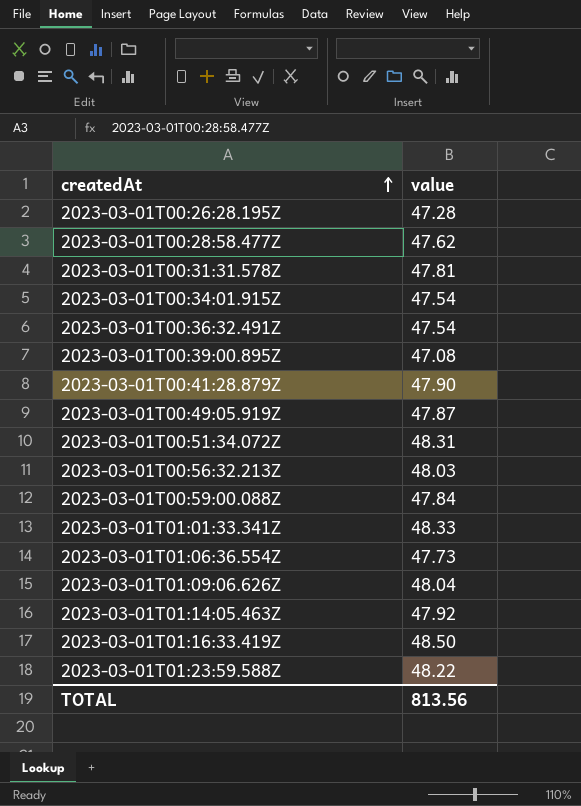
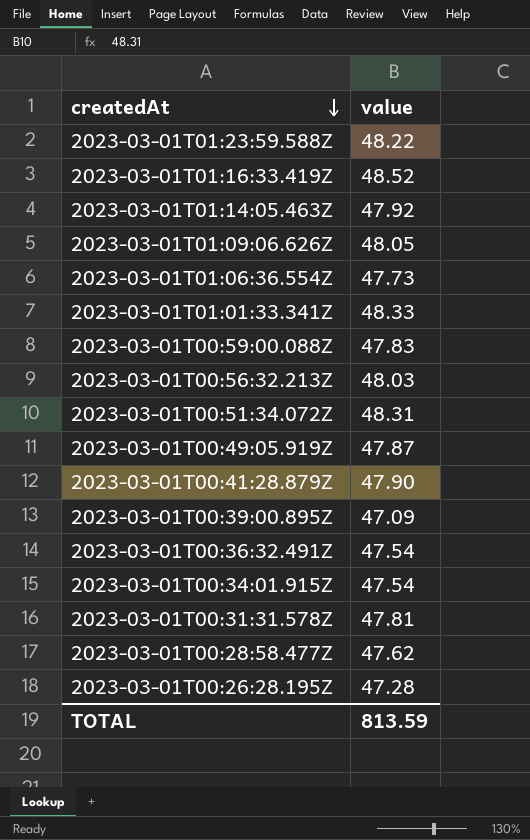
row order: createdAt ascending -> createdAt descending
2023-03-01T01:16:33.419Z | value: 48.50 -> 48.52
2023-03-01T01:09:06.626Z | value: 48.04 -> 48.05
2023-03-01T00:59:00.088Z | value: 47.84 -> 47.83
2023-03-01T00:39:00.895Z | value: 47.08 -> 47.09
TOTAL | value: 813.56 -> 813.59

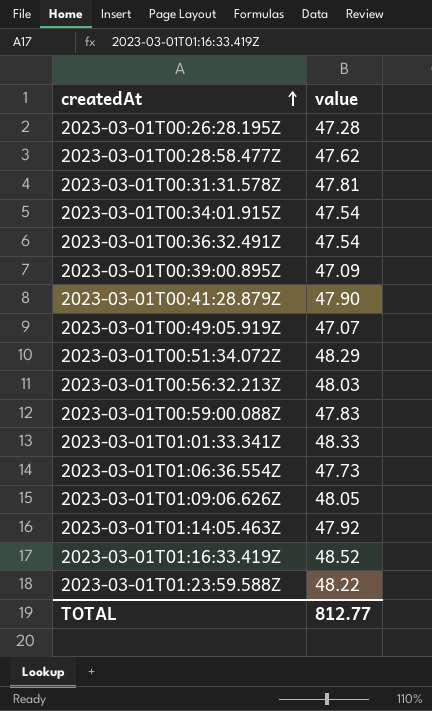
row order: createdAt descending -> createdAt ascending
2023-03-01T00:49:05.919Z | value: 47.87 -> 47.07
2023-03-01T00:51:34.072Z | value: 48.31 -> 48.29
TOTAL | value: 813.59 -> 812.77

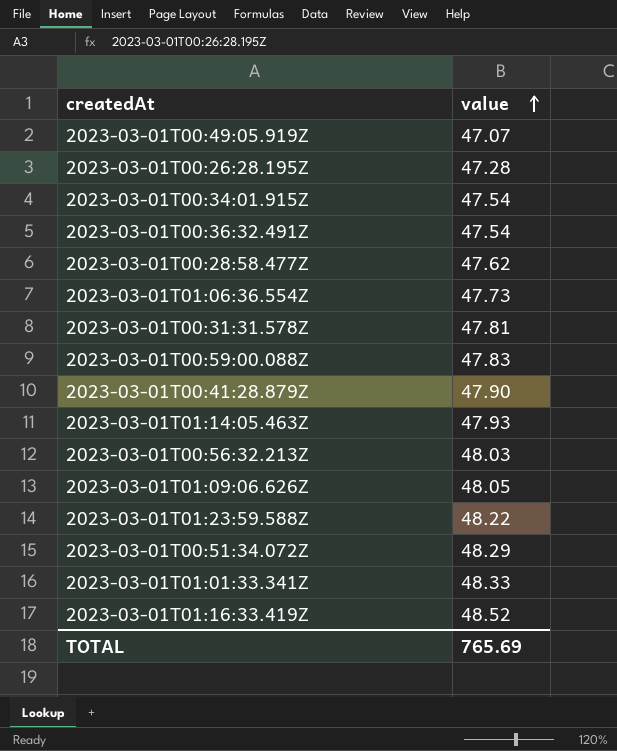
row order: createdAt ascending -> value ascending
row 2023-03-01T00:39:00.895Z: 47.09 -> none
2023-03-01T01:14:05.463Z | value: 47.92 -> 47.93
TOTAL | value: 812.77 -> 765.69

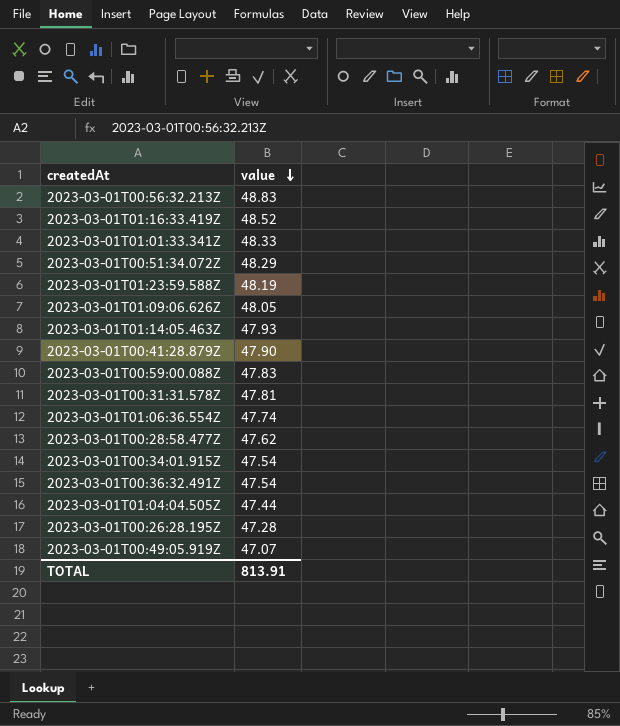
row order: value ascending -> value descending
2023-03-01T00:56:32.213Z | value: 48.03 -> 48.83
2023-03-01T01:23:59.588Z | value: 48.22 -> 48.19
2023-03-01T01:06:36.554Z | value: 47.73 -> 47.74
row 2023-03-01T01:04:04.505Z: none -> 47.44
TOTAL | value: 765.69 -> 813.91

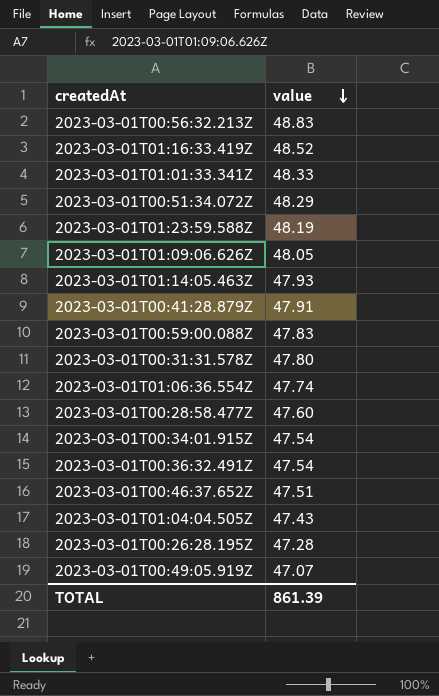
2023-03-01T00:41:28.879Z | value: 47.90 -> 47.91
2023-03-01T00:31:31.578Z | value: 47.81 -> 47.80
2023-03-01T00:28:58.477Z | value: 47.62 -> 47.60
row 2023-03-01T00:46:37.652Z: none -> 47.51
2023-03-01T01:04:04.505Z | value: 47.44 -> 47.43
TOTAL | value: 813.91 -> 861.39

